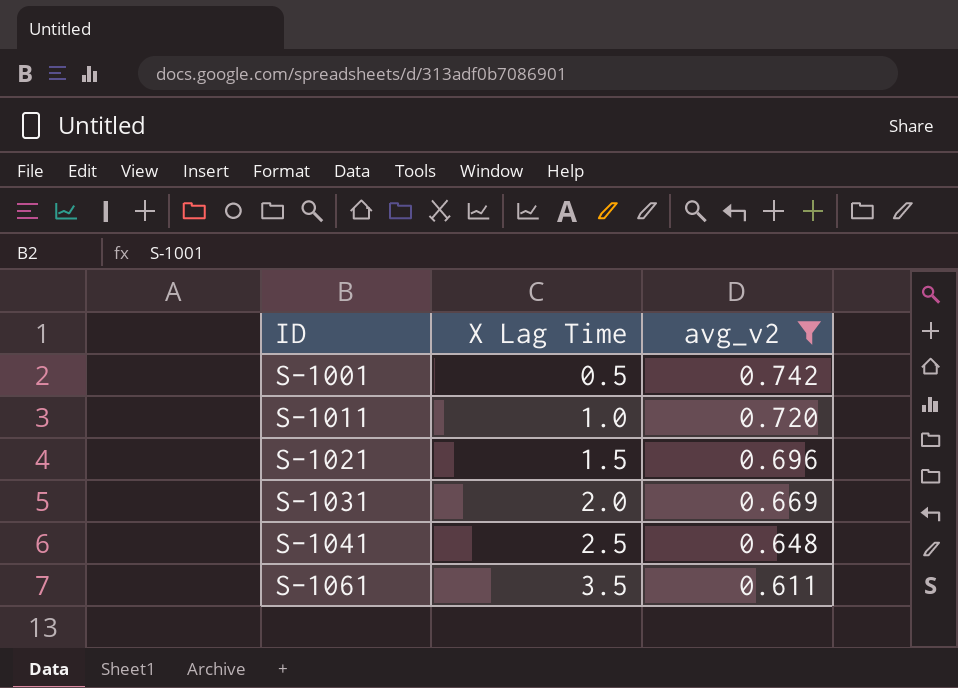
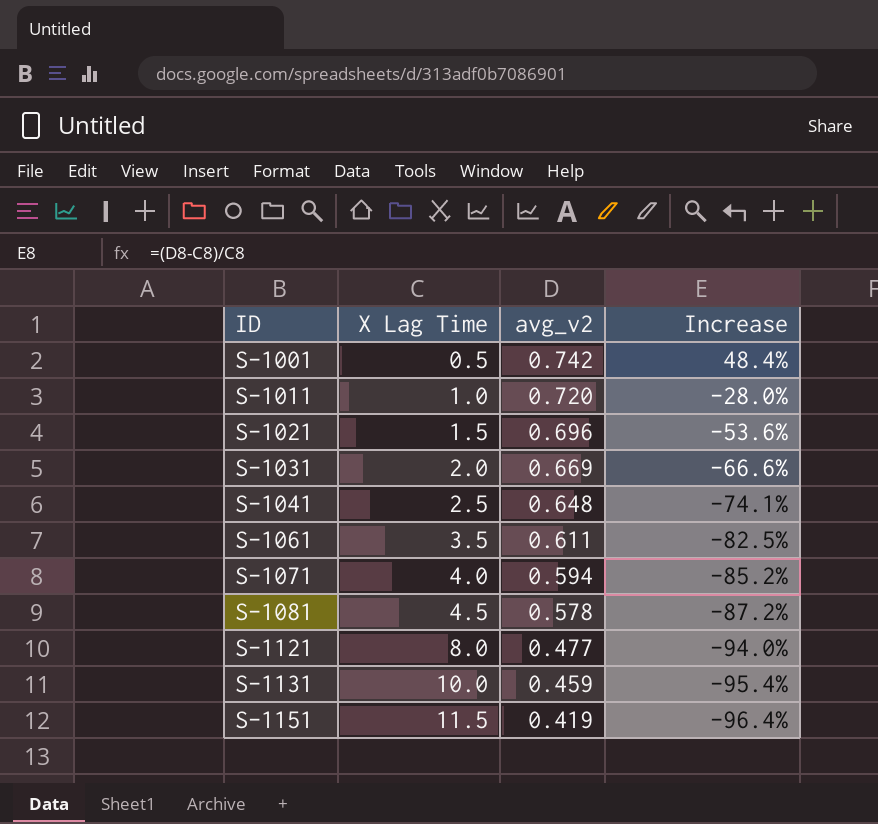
filter: avg_v2 >= 0.611 -> none
column Increase | formula: none -> ([avg_v2] - [X Lag Time]) / [X Lag Time]

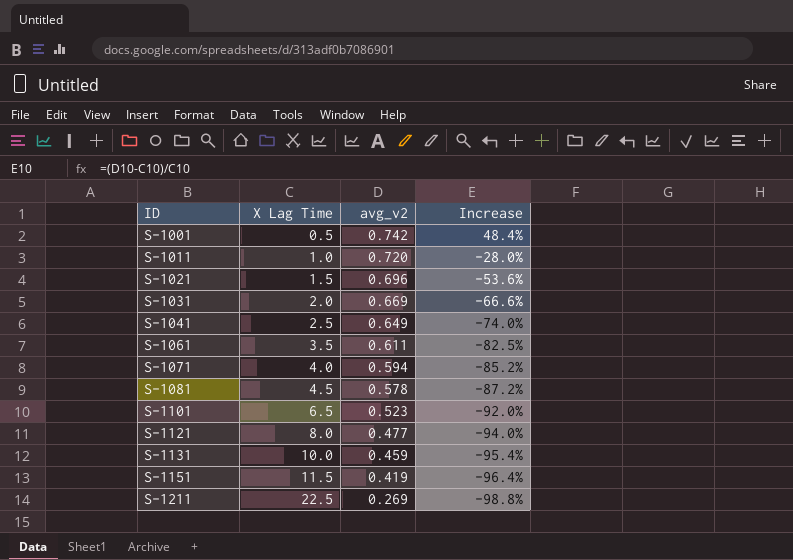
S-1041 | avg_v2: 0.648 -> 0.649
S-1041 | Increase: -74.1% -> -74.0%
row S-1101: none -> 6.5 | 0.523 | -92.0%
row S-1211: none -> 22.5 | 0.269 | -98.8%

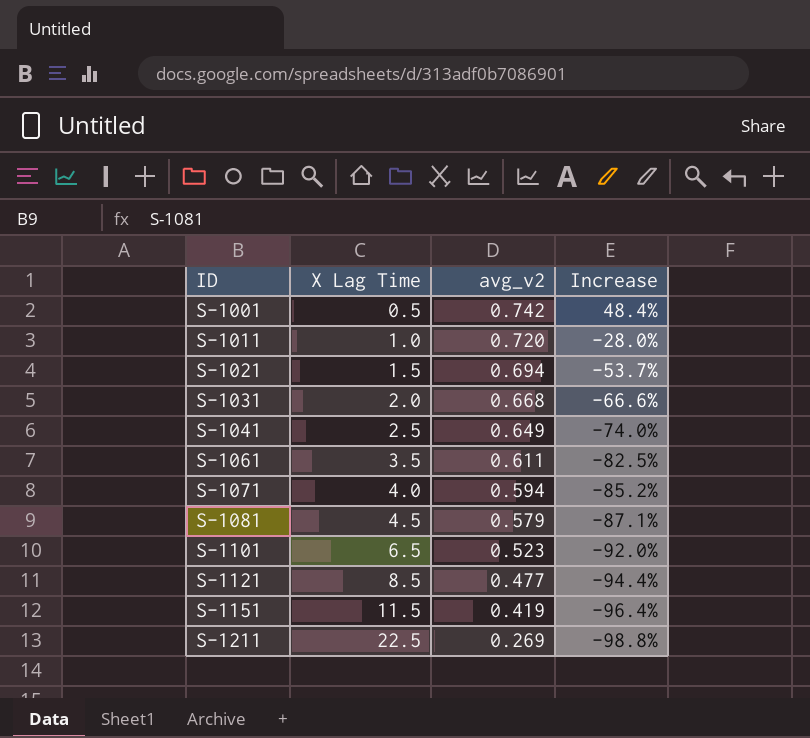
row S-1131: 10.0 | 0.459 | -95.4% -> none
S-1021 | avg_v2: 0.696 -> 0.694
S-1021 | Increase: -53.6% -> -53.7%
S-1031 | avg_v2: 0.669 -> 0.668
S-1081 | avg_v2: 0.578 -> 0.579
S-1081 | Increase: -87.2% -> -87.1%
S-1121 | X Lag Time: 8.0 -> 8.5
S-1121 | Increase: -94.0% -> -94.4%

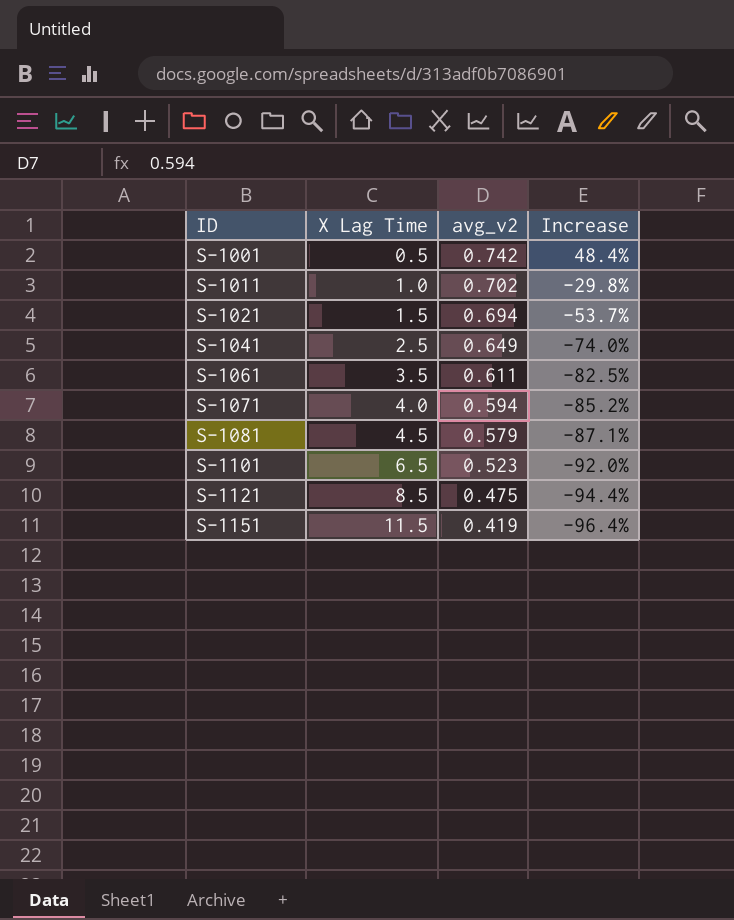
row S-1031: 2.0 | 0.668 | -66.6% -> none
row S-1211: 22.5 | 0.269 | -98.8% -> none
S-1011 | avg_v2: 0.720 -> 0.702
S-1011 | Increase: -28.0% -> -29.8%
S-1121 | avg_v2: 0.477 -> 0.475

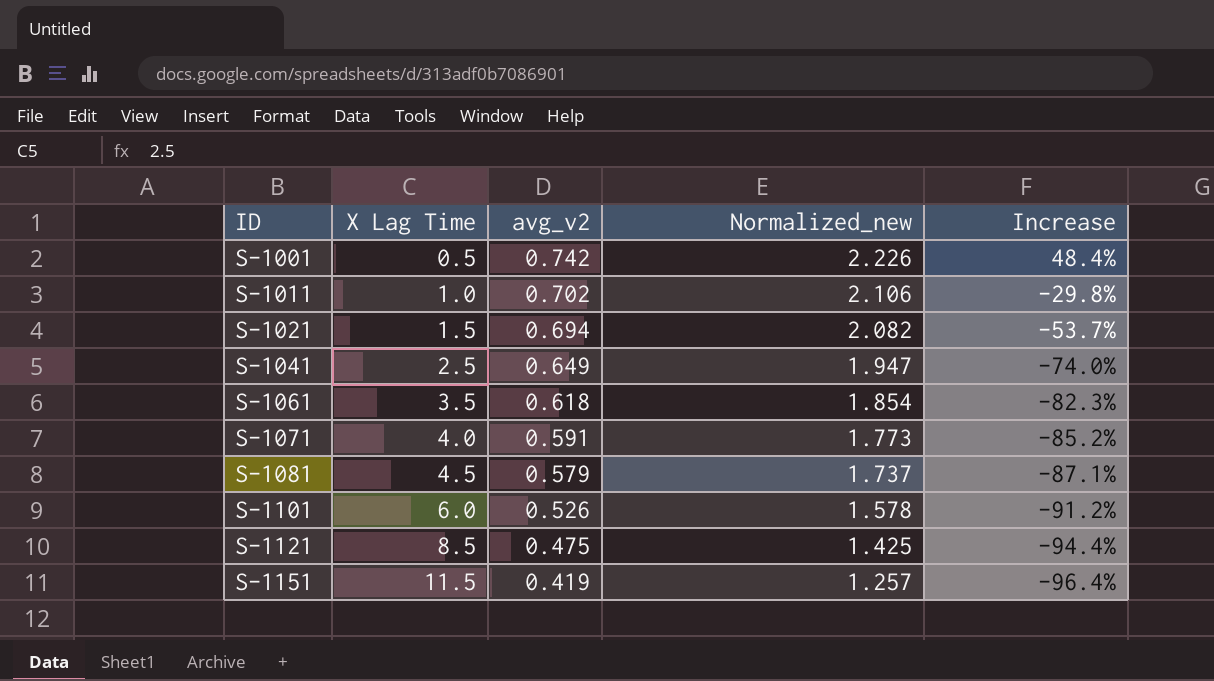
column Normalized_new | formula: none -> [avg_v2] * 3
S-1061 | avg_v2: 0.611 -> 0.618
S-1061 | Increase: -82.5% -> -82.3%
S-1071 | avg_v2: 0.594 -> 0.591
S-1101 | X Lag Time: 6.5 -> 6.0
S-1101 | avg_v2: 0.523 -> 0.526
S-1101 | Increase: -92.0% -> -91.2%

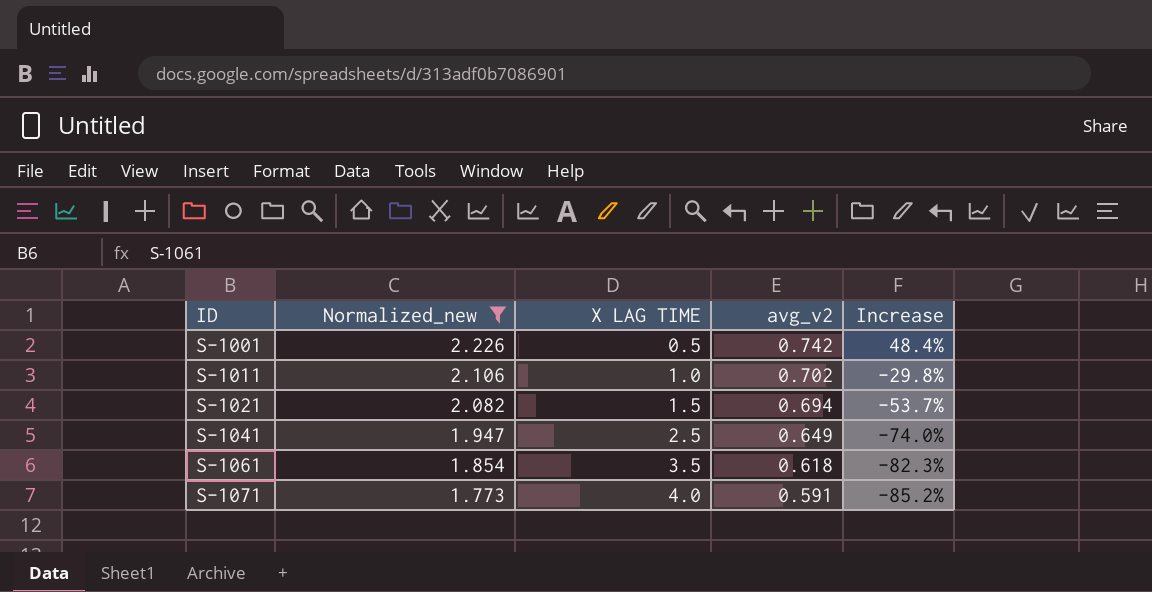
filter: none -> Normalized_new >= 1.773
column Normalized_new | position: 4 -> 2
column name: X Lag Time -> X LAG TIME

